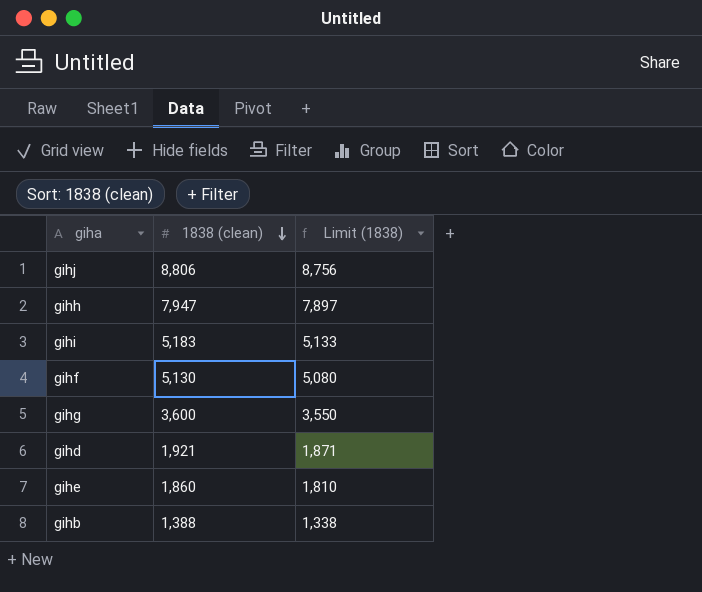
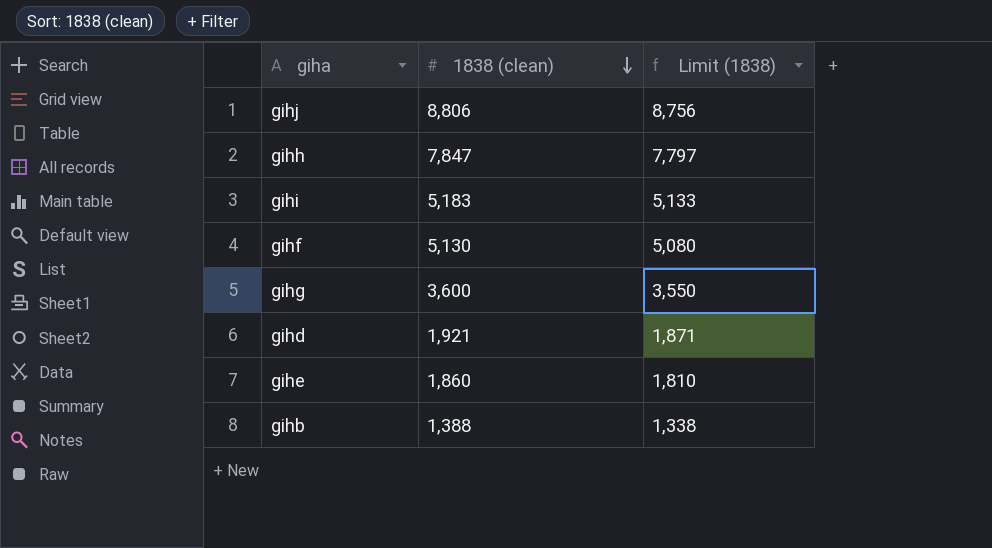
gihh | 1838 (clean): 7,947 -> 7,847
gihh | Limit (1838): 7,897 -> 7,797

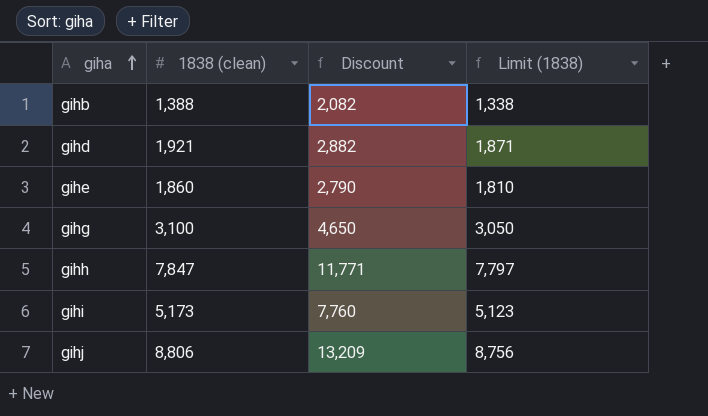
row order: 1838 (clean) descending -> giha ascending
column Discount | formula: none -> [1838 (clean)] * 1.5
row gihf: 5,130 | 5,080 -> none
gihg | 1838 (clean): 3,600 -> 3,100
gihg | Limit (1838): 3,550 -> 3,050
gihi | 1838 (clean): 5,183 -> 5,173
gihi | Limit (1838): 5,133 -> 5,123

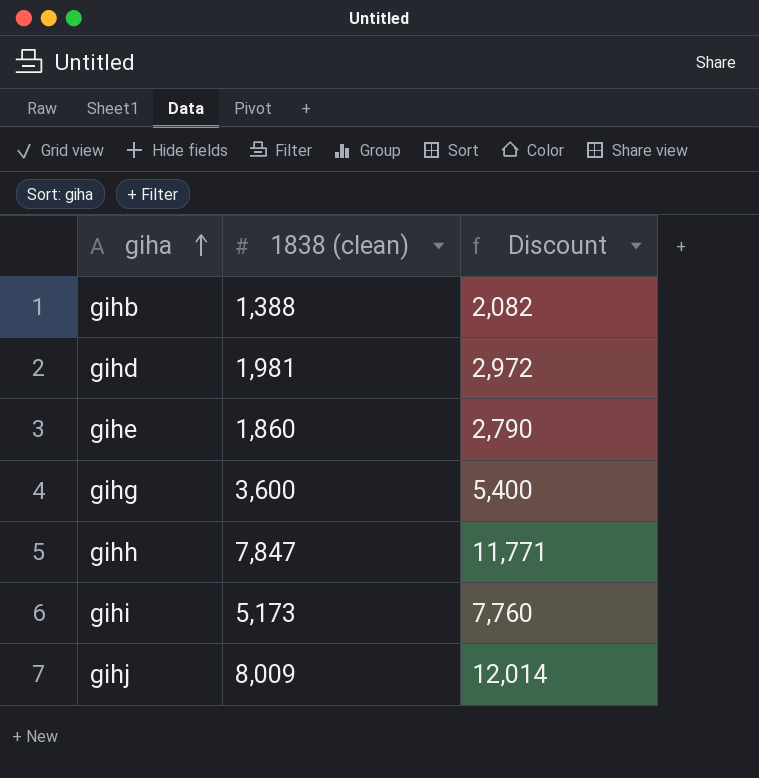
column Limit (1838) | formula: [1838 (clean)] - 50 -> none
gihd | 1838 (clean): 1,921 -> 1,981
gihd | Discount: 2,882 -> 2,972
gihg | 1838 (clean): 3,100 -> 3,600
gihg | Discount: 4,650 -> 5,400
gihj | 1838 (clean): 8,806 -> 8,009
gihj | Discount: 13,209 -> 12,014

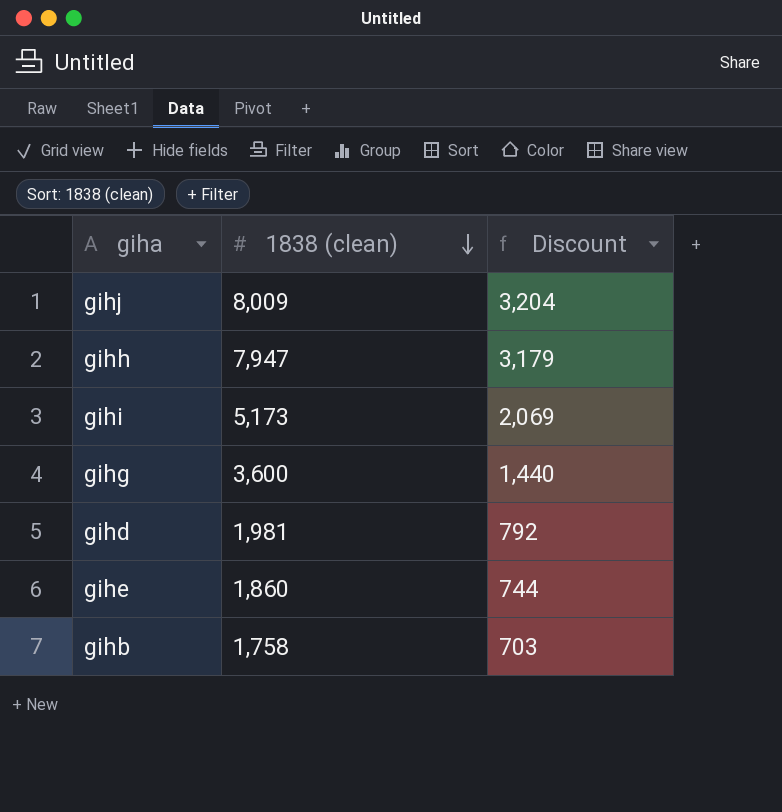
row order: giha ascending -> 1838 (clean) descending
column Discount | formula: [1838 (clean)] * 1.5 -> [1838 (clean)] * 0.4
gihh | 1838 (clean): 7,847 -> 7,947
gihb | 1838 (clean): 1,388 -> 1,758

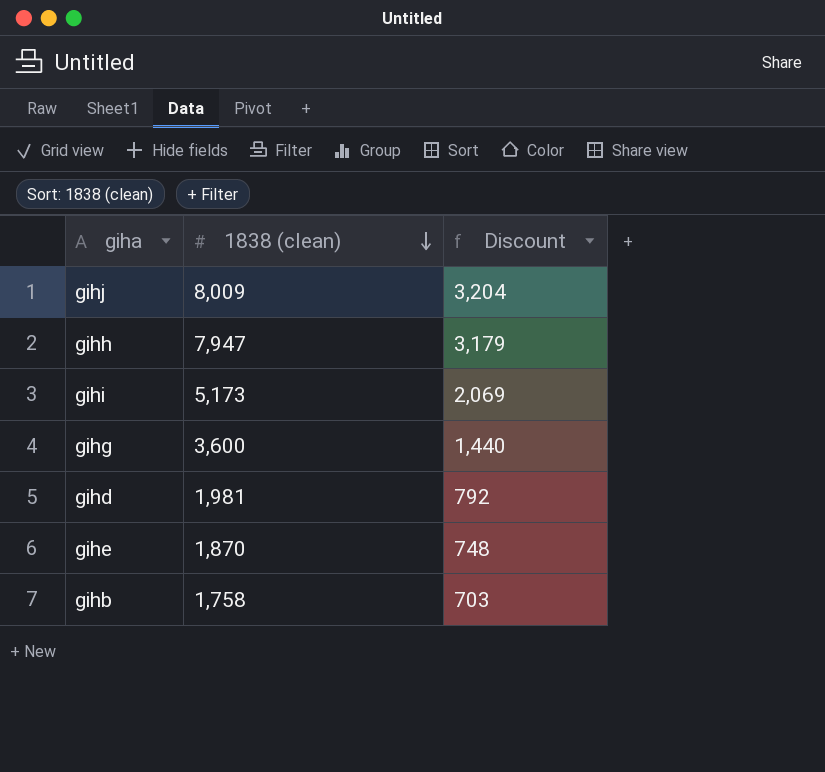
gihe | 1838 (clean): 1,860 -> 1,870
gihe | Discount: 744 -> 748

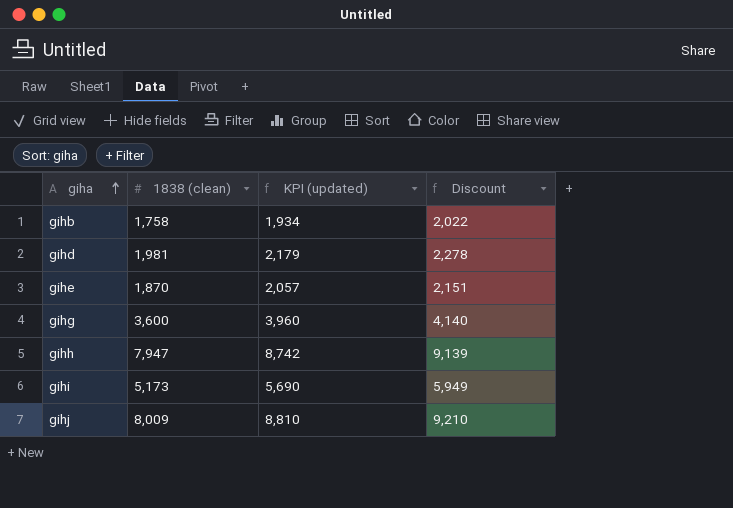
row order: 1838 (clean) descending -> giha ascending
column KPI (updated) | formula: none -> [1838 (clean)] * 1.1
column Discount | formula: [1838 (clean)] * 0.4 -> [1838 (clean)] * 1.15

